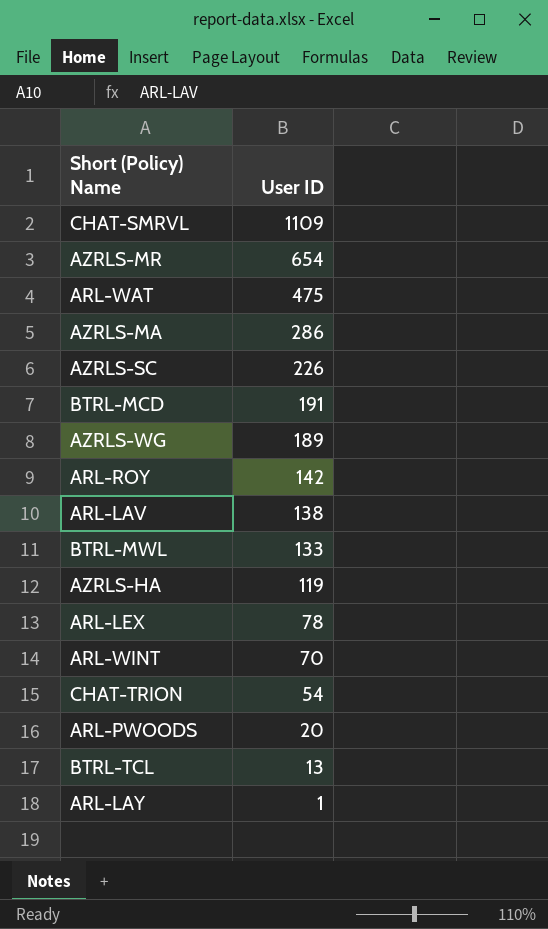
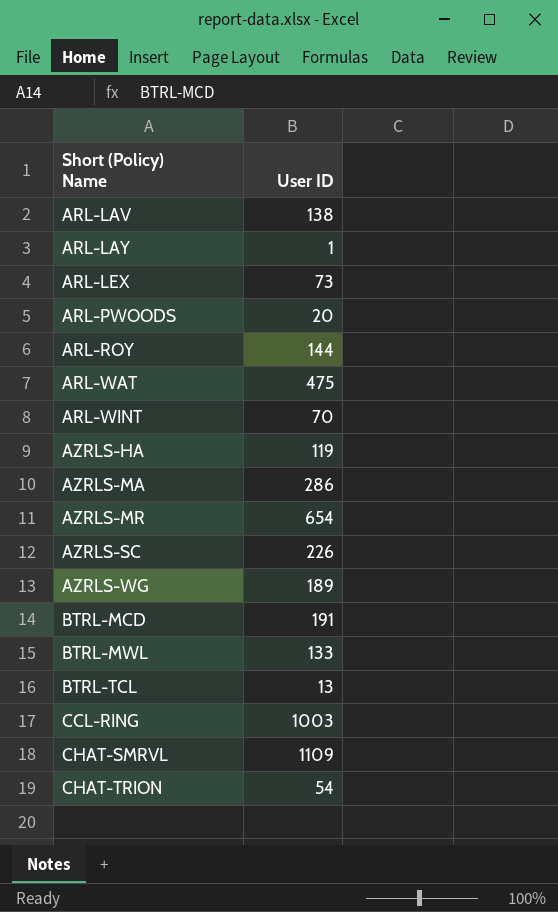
row order: User ID descending -> Short (Policy) Name ascending
ARL-LEX | User ID: 78 -> 73
ARL-ROY | User ID: 142 -> 144
row CCL-RING: none -> 1003

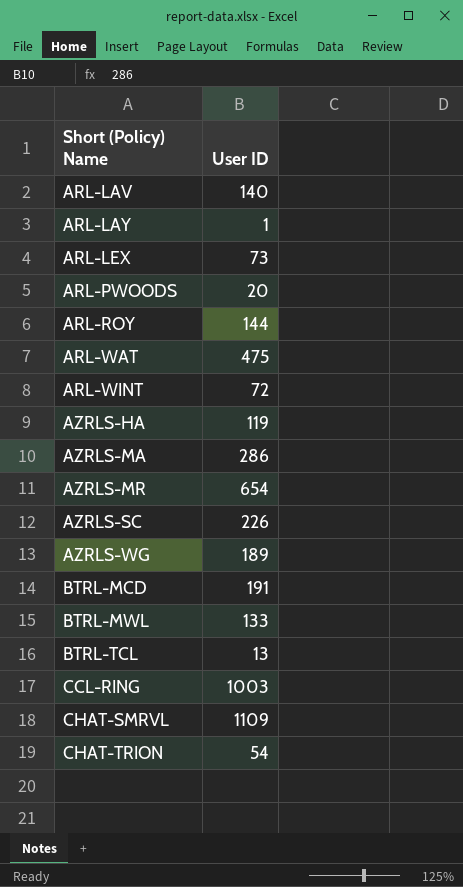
ARL-LAV | User ID: 138 -> 140
ARL-WINT | User ID: 70 -> 72

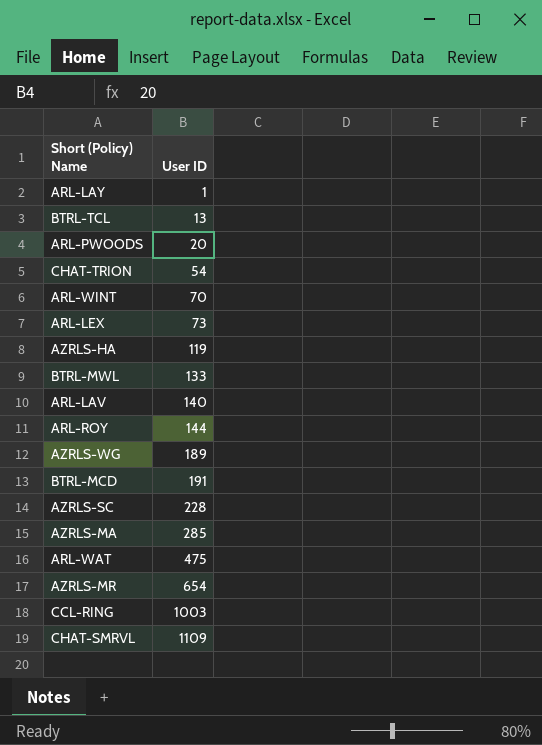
row order: Short (Policy) Name ascending -> User ID ascending
ARL-WINT | User ID: 72 -> 70
AZRLS-SC | User ID: 226 -> 228
AZRLS-MA | User ID: 286 -> 285

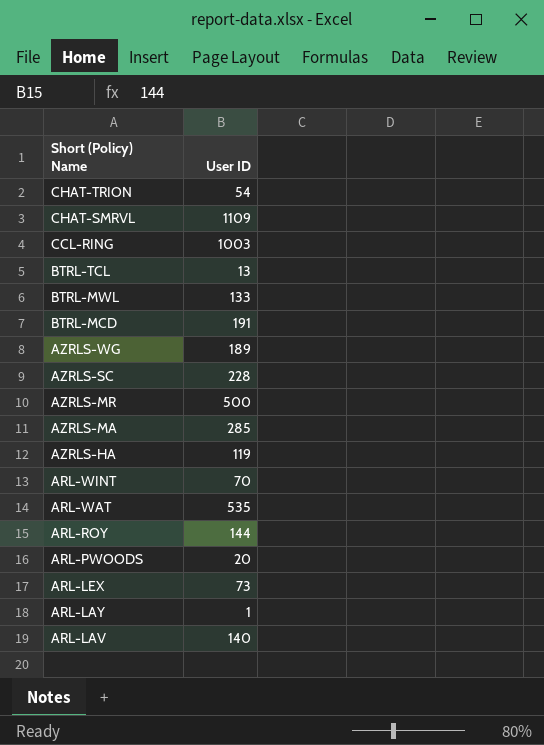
row order: User ID ascending -> Short (Policy) Name descending
AZRLS-MR | User ID: 654 -> 500
ARL-WAT | User ID: 475 -> 535

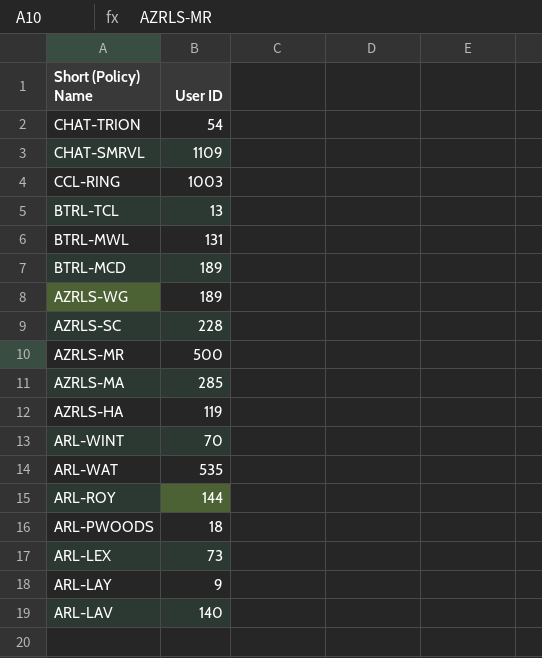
BTRL-MWL | User ID: 133 -> 131
BTRL-MCD | User ID: 191 -> 189
ARL-PWOODS | User ID: 20 -> 18
ARL-LAY | User ID: 1 -> 9

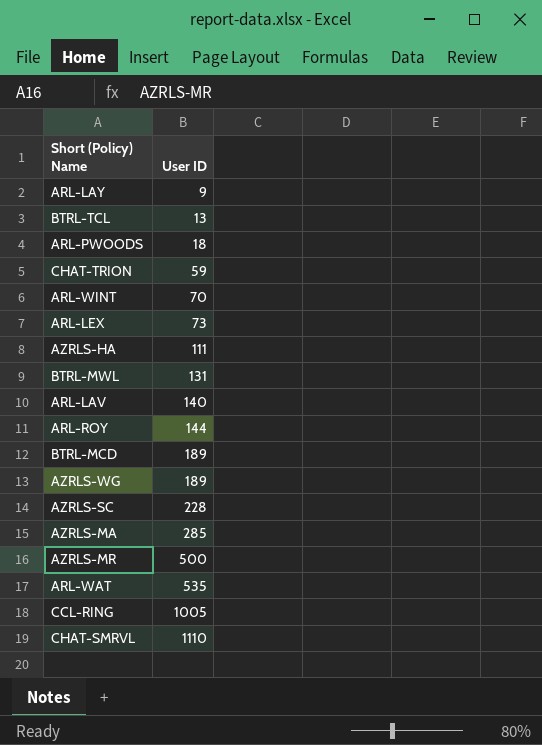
row order: Short (Policy) Name descending -> User ID ascending
CHAT-TRION | User ID: 54 -> 59
AZRLS-HA | User ID: 119 -> 111
CCL-RING | User ID: 1003 -> 1005
CHAT-SMRVL | User ID: 1109 -> 1110

